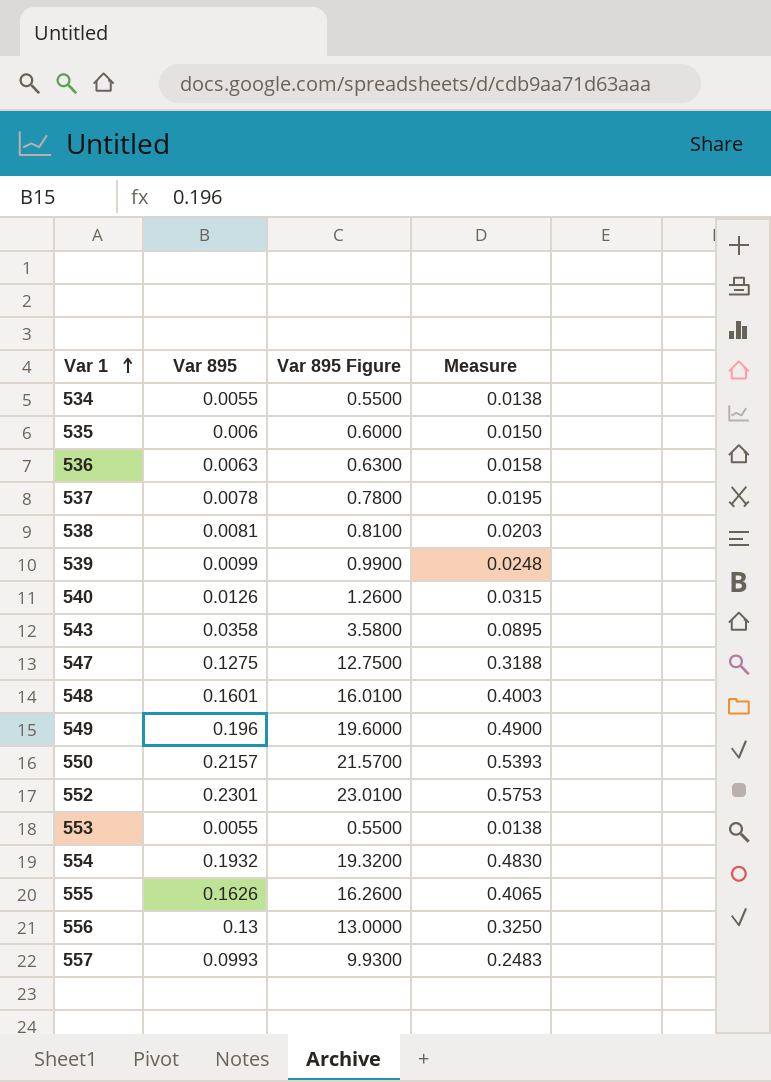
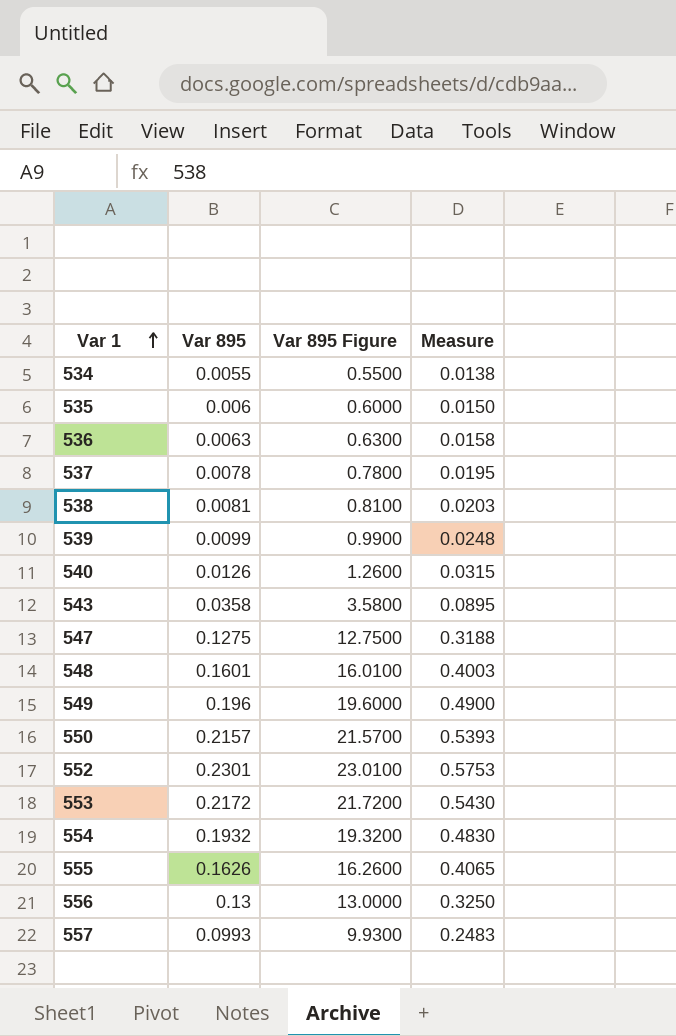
553 | Var 895: 0.0055 -> 0.2172
553 | Var 895 Figure: 0.5500 -> 21.7200
553 | Measure: 0.0138 -> 0.5430

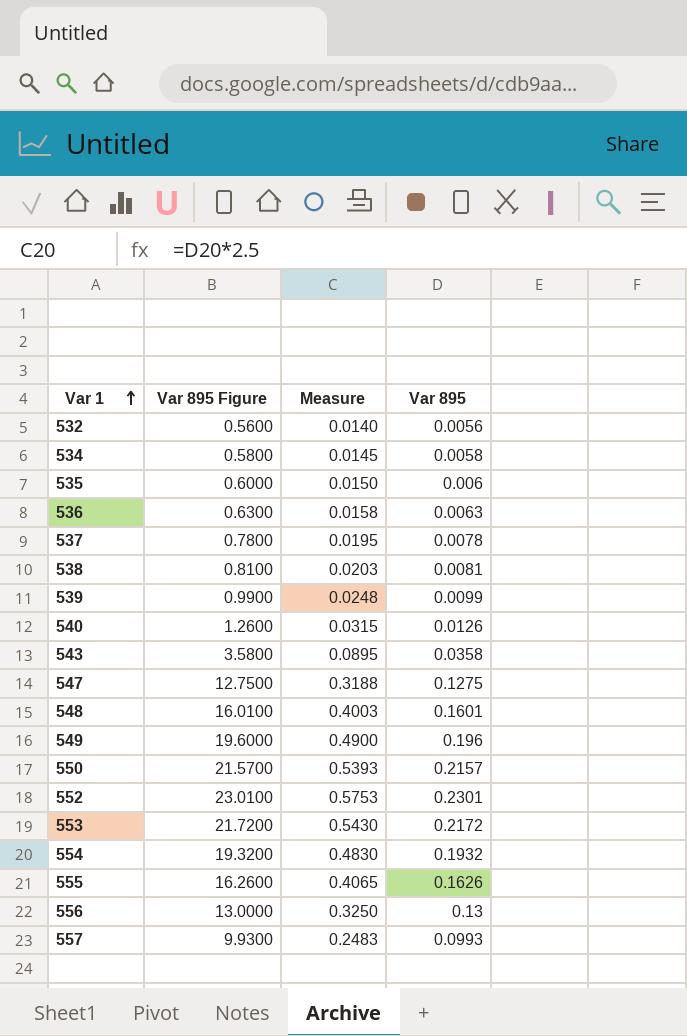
column Var 895 | position: 2 -> 4
row 532: none -> 0.5600 | 0.0140 | 0.0056
534 | Var 895 Figure: 0.5500 -> 0.5800
534 | Measure: 0.0138 -> 0.0145
534 | Var 895: 0.0055 -> 0.0058

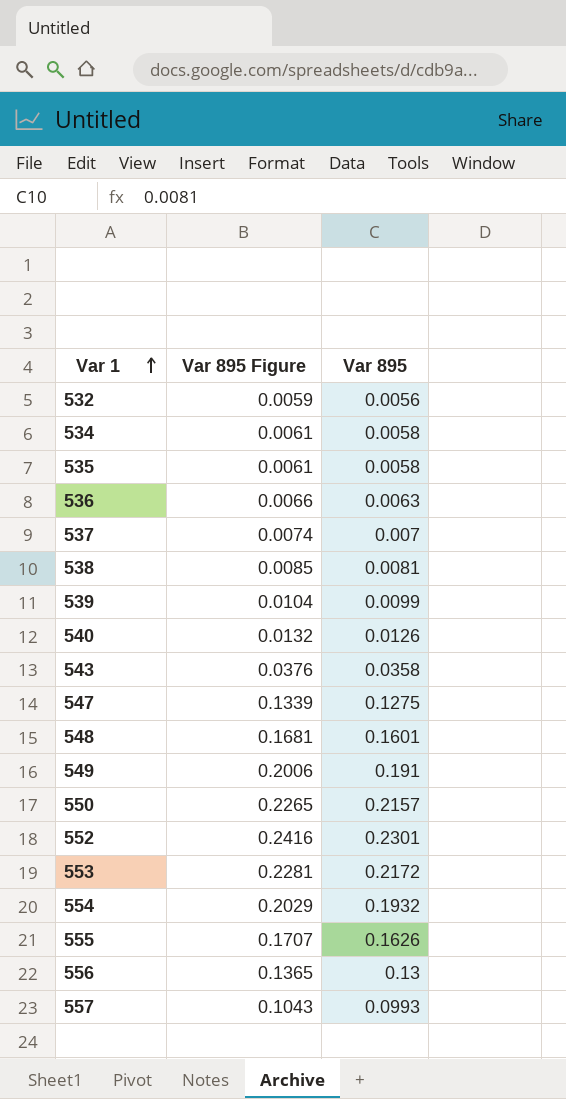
column Measure | formula: [Var 895] * 2.5 -> none
column Var 895 Figure | formula: [Var 895] * 100 -> [Var 895] * 1.05
535 | Var 895: 0.006 -> 0.0058
537 | Var 895: 0.0078 -> 0.007
549 | Var 895: 0.196 -> 0.191

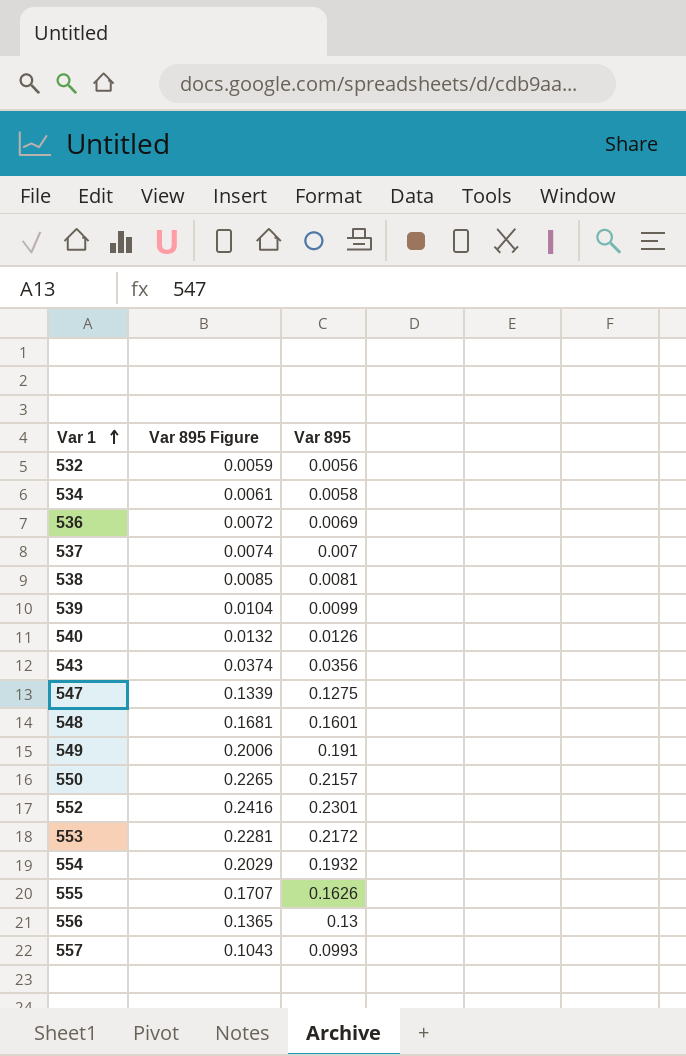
row 535: 0.0061 | 0.0058 -> none
536 | Var 895 Figure: 0.0066 -> 0.0072
536 | Var 895: 0.0063 -> 0.0069
543 | Var 895 Figure: 0.0376 -> 0.0374
543 | Var 895: 0.0358 -> 0.0356

